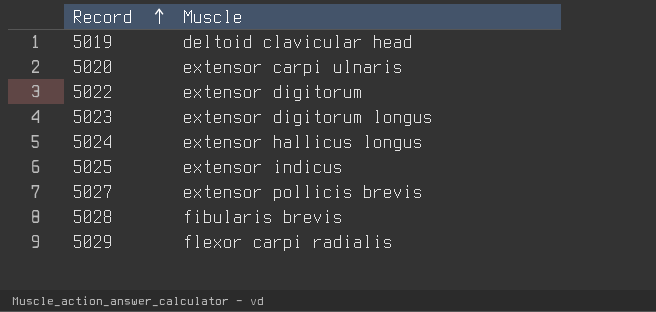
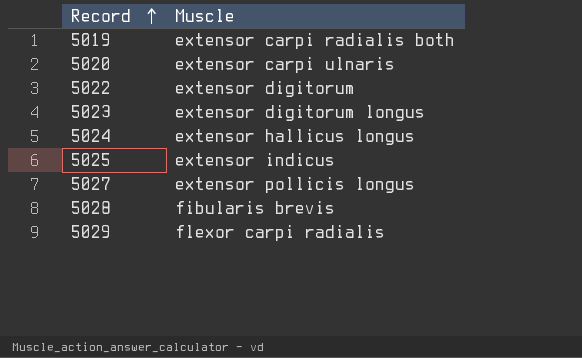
5019 | Muscle: deltoid clavicular head -> extensor carpi radialis both
5027 | Muscle: extensor pollicis brevis -> extensor pollicis longus

